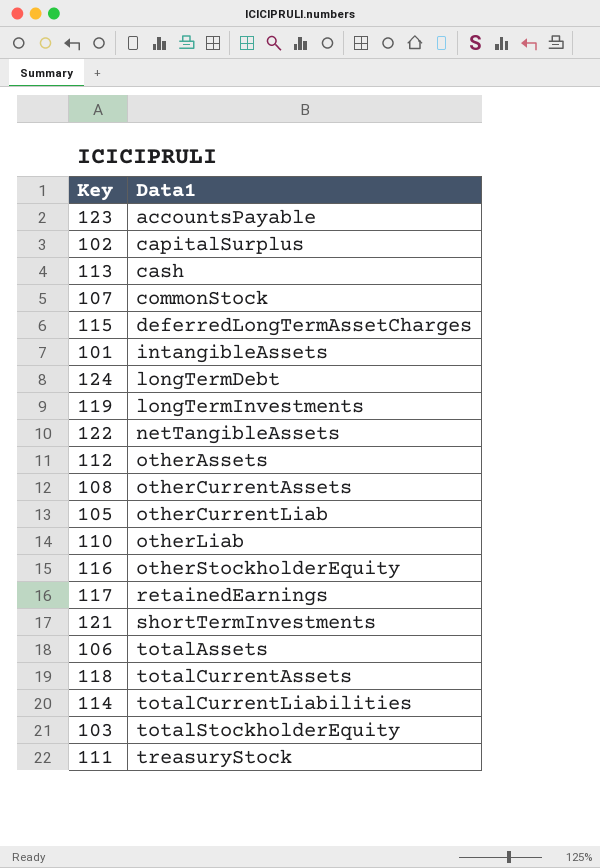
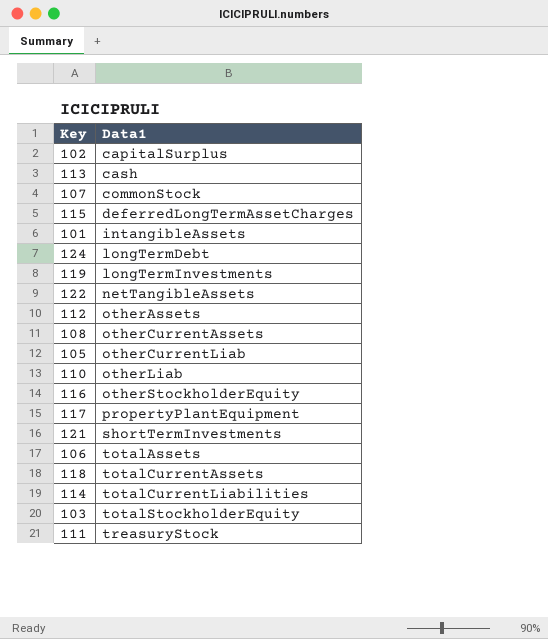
row 123: accountsPayable -> none
117 | Data1: retainedEarnings -> propertyPlantEquipment

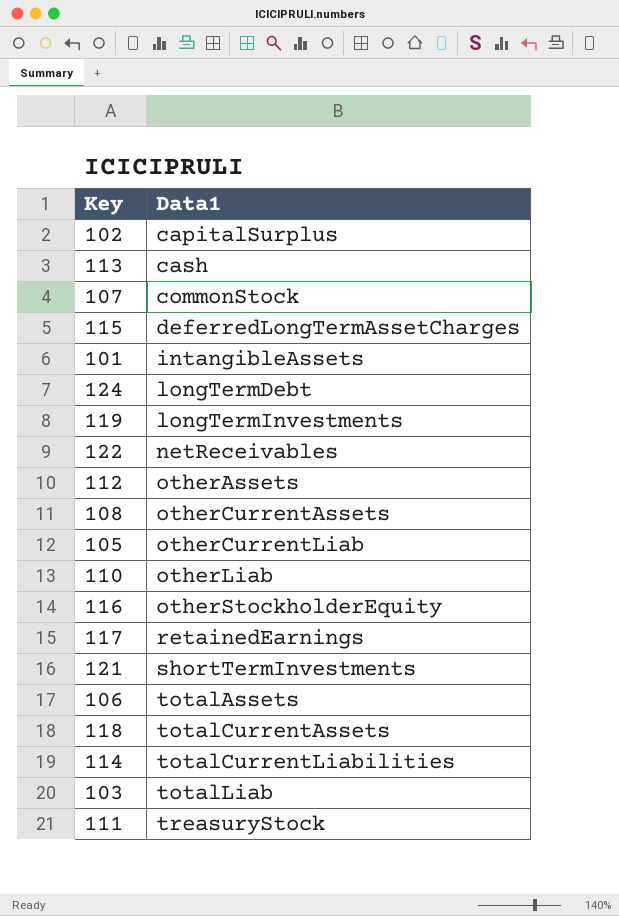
122 | Data1: netTangibleAssets -> netReceivables
117 | Data1: propertyPlantEquipment -> retainedEarnings
103 | Data1: totalStockholderEquity -> totalLiab

